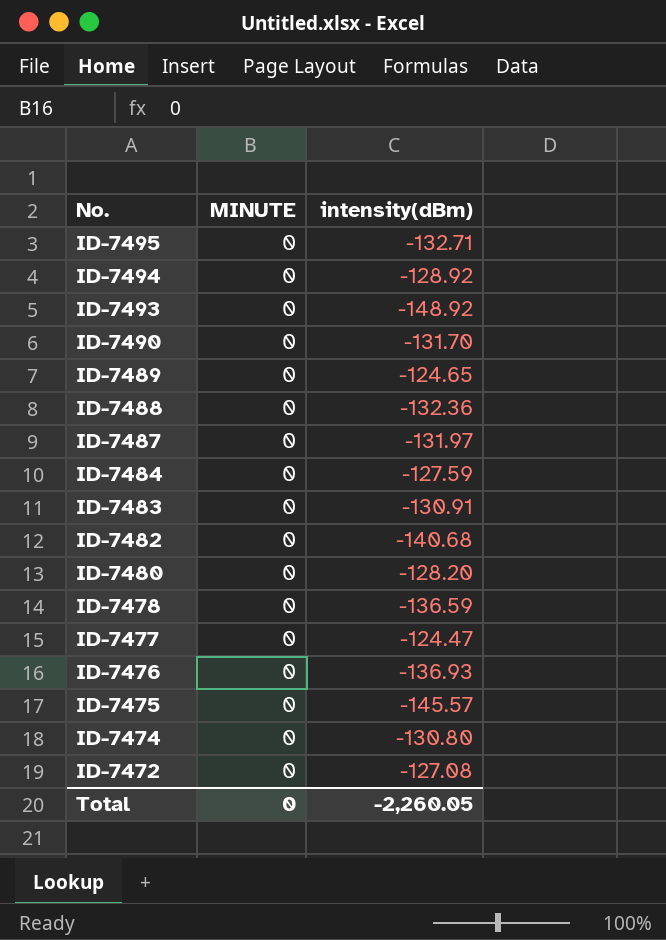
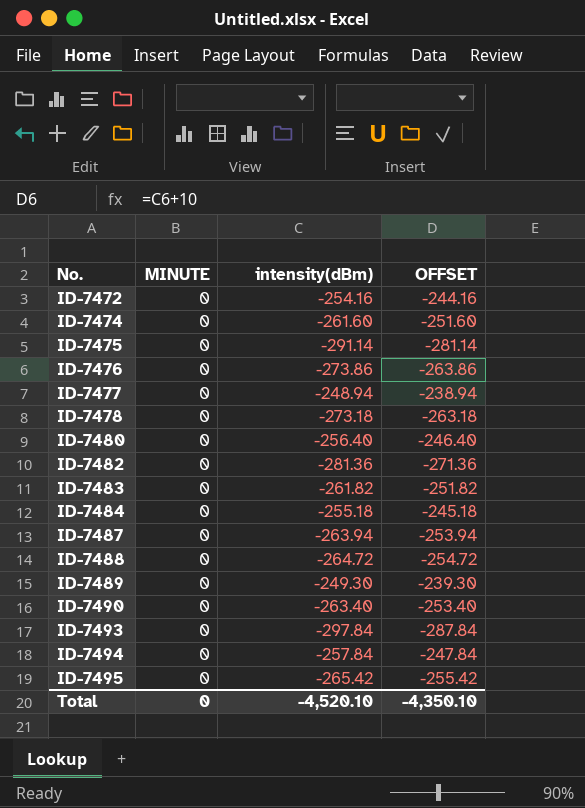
row order: No. descending -> No. ascending
column OFFSET | formula: none -> [intensity(dBm)] + 10
ID-7472 | intensity(dBm): -127.08 -> -254.16
ID-7474 | intensity(dBm): -130.80 -> -261.60
ID-7475 | intensity(dBm): -145.57 -> -291.14
ID-7476 | intensity(dBm): -136.93 -> -273.86
ID-7477 | intensity(dBm): -124.47 -> -248.94
ID-7478 | intensity(dBm): -136.59 -> -273.18
ID-7480 | intensity(dBm): -128.20 -> -256.40
ID-7482 | intensity(dBm): -140.68 -> -281.36
ID-7483 | intensity(dBm): -130.91 -> -261.82
ID-7484 | intensity(dBm): -127.59 -> -255.18
ID-7487 | intensity(dBm): -131.97 -> -263.94
ID-7488 | intensity(dBm): -132.36 -> -264.72
ID-7489 | intensity(dBm): -124.65 -> -249.30
ID-7490 | intensity(dBm): -131.70 -> -263.40
ID-7493 | intensity(dBm): -148.92 -> -297.84
ID-7494 | intensity(dBm): -128.92 -> -257.84
ID-7495 | intensity(dBm): -132.71 -> -265.42
Total | intensity(dBm): -2,260.05 -> -4,520.10

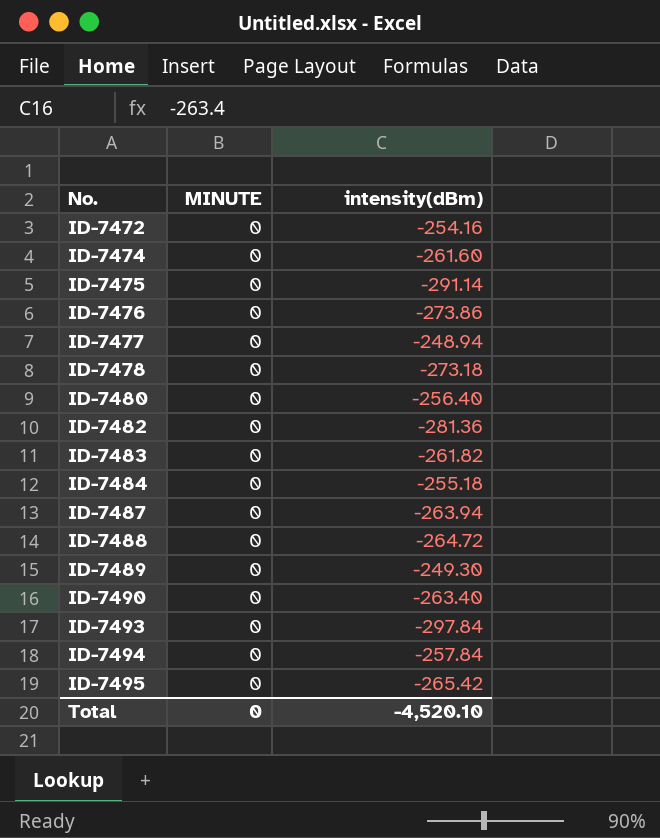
column OFFSET | formula: [intensity(dBm)] + 10 -> none

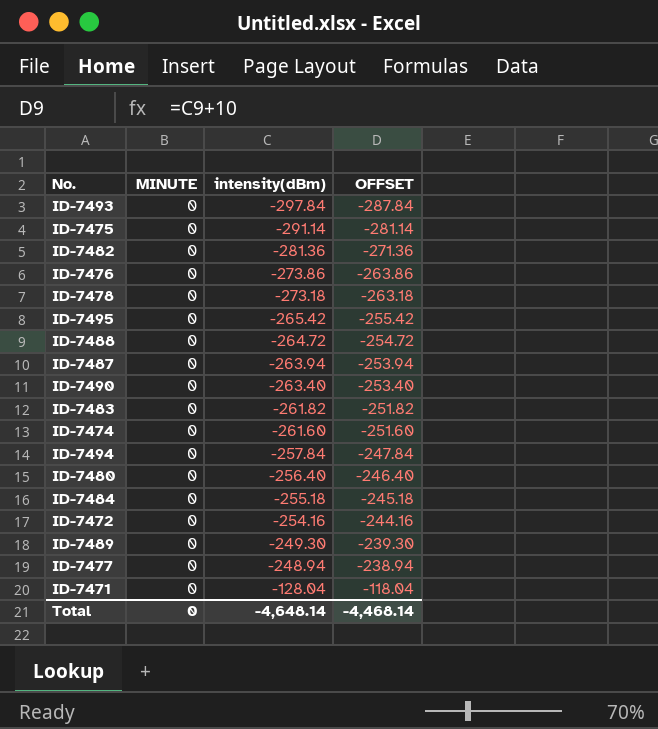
row order: No. ascending -> intensity(dBm) ascending
column OFFSET | formula: none -> [intensity(dBm)] + 10
row ID-7471: none -> 0 | -128.04 | -118.04
Total | intensity(dBm): -4,520.10 -> -4,648.14

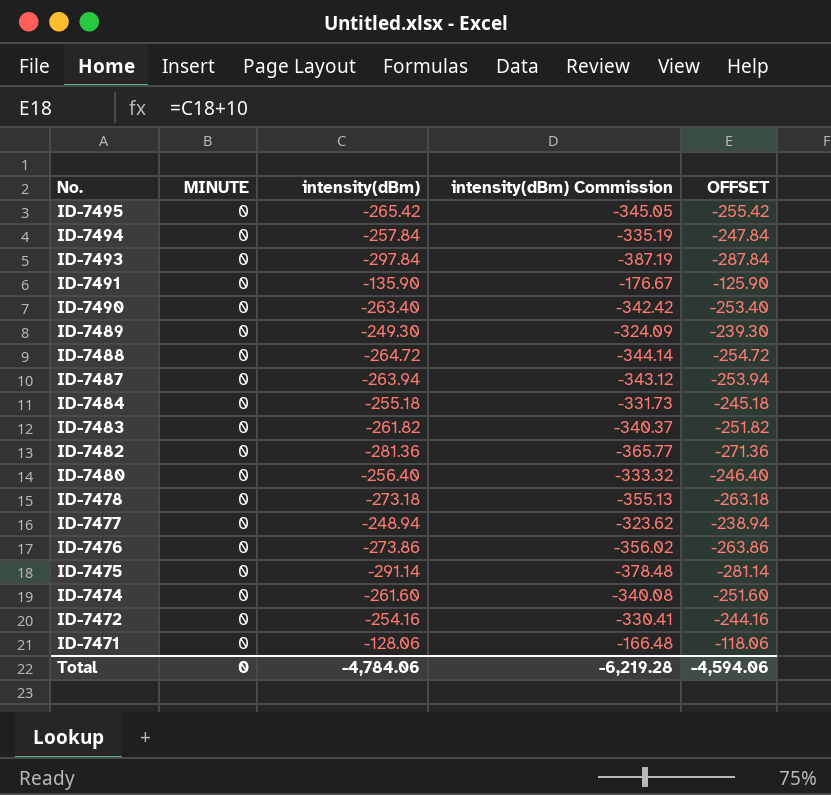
row order: intensity(dBm) ascending -> No. descending
column intensity(dBm) Commission | formula: none -> [intensity(dBm)] * 1.3
row ID-7491: none -> 0 | -135.90 | -176.67 | -125.90
ID-7471 | intensity(dBm): -128.04 -> -128.06
ID-7471 | OFFSET: -118.04 -> -118.06
Total | intensity(dBm): -4,648.14 -> -4,784.06
Total | OFFSET: -4,468.14 -> -4,594.06

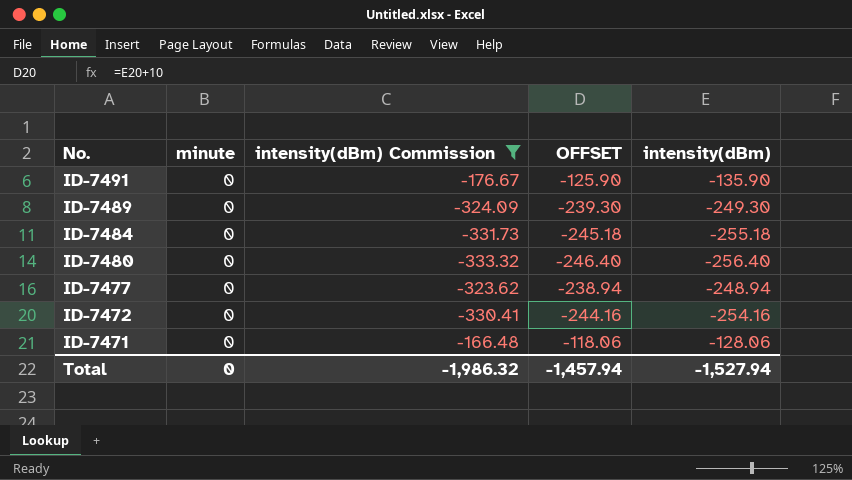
filter: none -> intensity(dBm) Commission >= -333.32
column name: MINUTE -> minute
column intensity(dBm) | position: 3 -> 5
Total | intensity(dBm) Commission: -6,219.28 -> -1,986.32
Total | OFFSET: -4,594.06 -> -1,457.94
Total | intensity(dBm): -4,784.06 -> -1,527.94

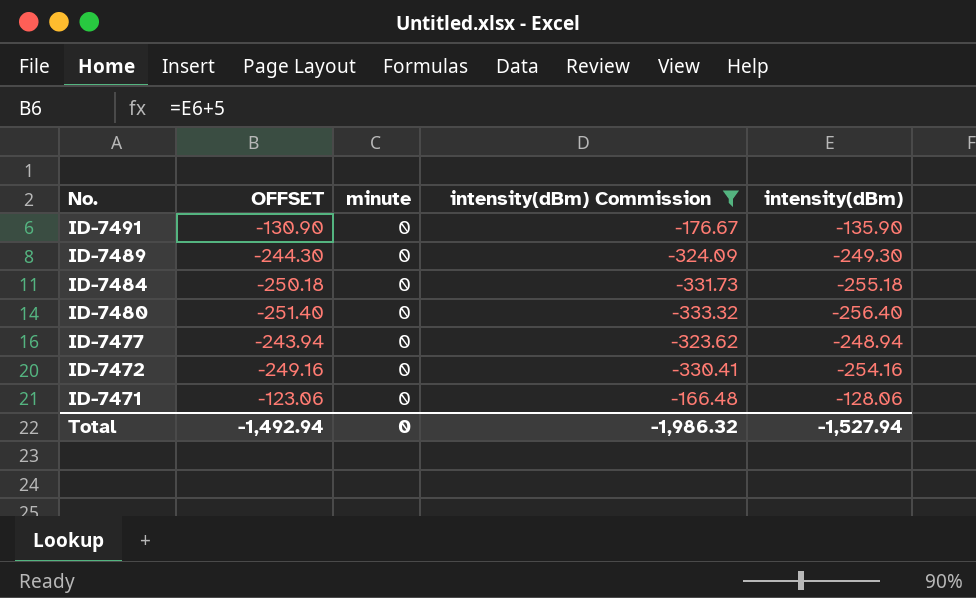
column OFFSET | formula: [intensity(dBm)] + 10 -> [intensity(dBm)] + 5
column OFFSET | position: 4 -> 2
Total | OFFSET: -1,457.94 -> -1,492.94

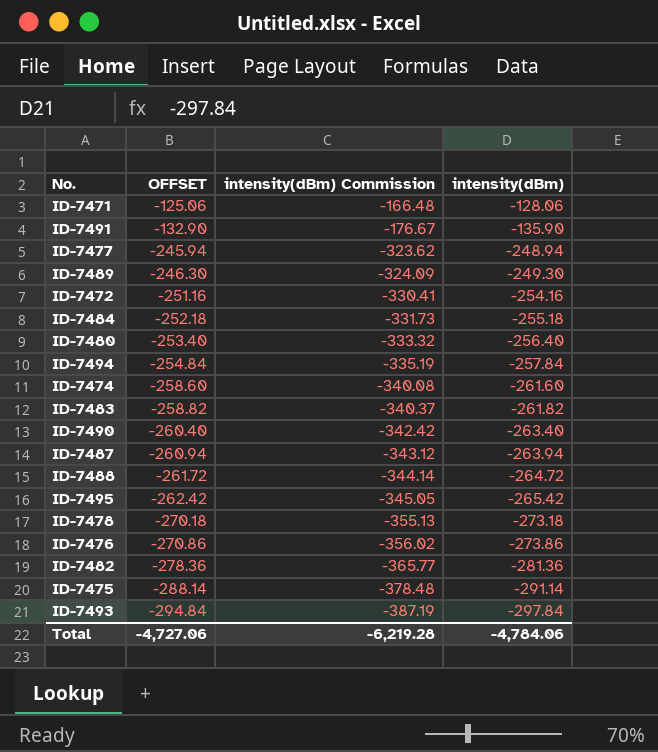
filter: intensity(dBm) Commission >= -333.32 -> none
row order: No. descending -> OFFSET descending
column minute | position: 3 -> none
column OFFSET | formula: [intensity(dBm)] + 5 -> [intensity(dBm)] + 3
Total | OFFSET: -1,492.94 -> -4,727.06
Total | intensity(dBm) Commission: -1,986.32 -> -6,219.28
Total | intensity(dBm): -1,527.94 -> -4,784.06

